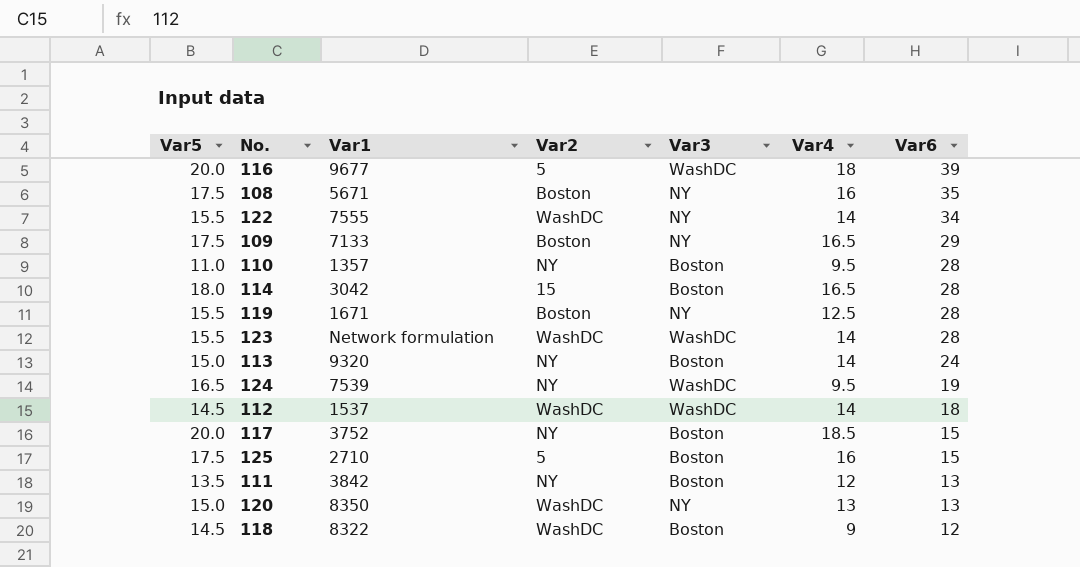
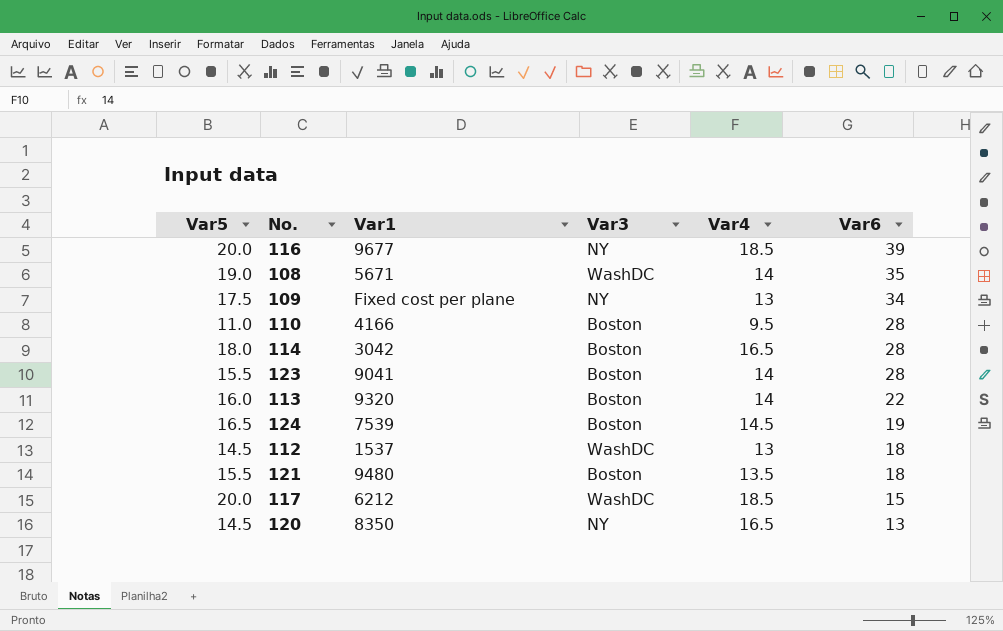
column Var2 | position: 4 -> none
row 122: 15.5 | 7555 | WashDC | NY | 14 | 34 -> none
row 119: 15.5 | 1671 | Boston | NY | 12.5 | 28 -> none
row 125: 17.5 | 2710 | 5 | Boston | 16 | 15 -> none
row 111: 13.5 | 3842 | NY | Boston | 12 | 13 -> none
row 118: 14.5 | 8322 | WashDC | Boston | 9 | 12 -> none
116 | Var3: WashDC -> NY
116 | Var4: 18 -> 18.5
108 | Var5: 17.5 -> 19.0
108 | Var3: NY -> WashDC
108 | Var4: 16 -> 14
109 | Var1: 7133 -> Fixed cost per plane
109 | Var4: 16.5 -> 13
109 | Var6: 29 -> 34
110 | Var1: 1357 -> 4166
123 | Var1: Network formulation -> 9041
123 | Var3: WashDC -> Boston
113 | Var5: 15.0 -> 16.0
113 | Var6: 24 -> 22
124 | Var3: WashDC -> Boston
124 | Var4: 9.5 -> 14.5
112 | Var4: 14 -> 13
row 121: none -> 15.5 | 9480 | Boston | 13.5 | 18
117 | Var1: 3752 -> 6212
117 | Var3: Boston -> WashDC
120 | Var5: 15.0 -> 14.5
120 | Var4: 13 -> 16.5

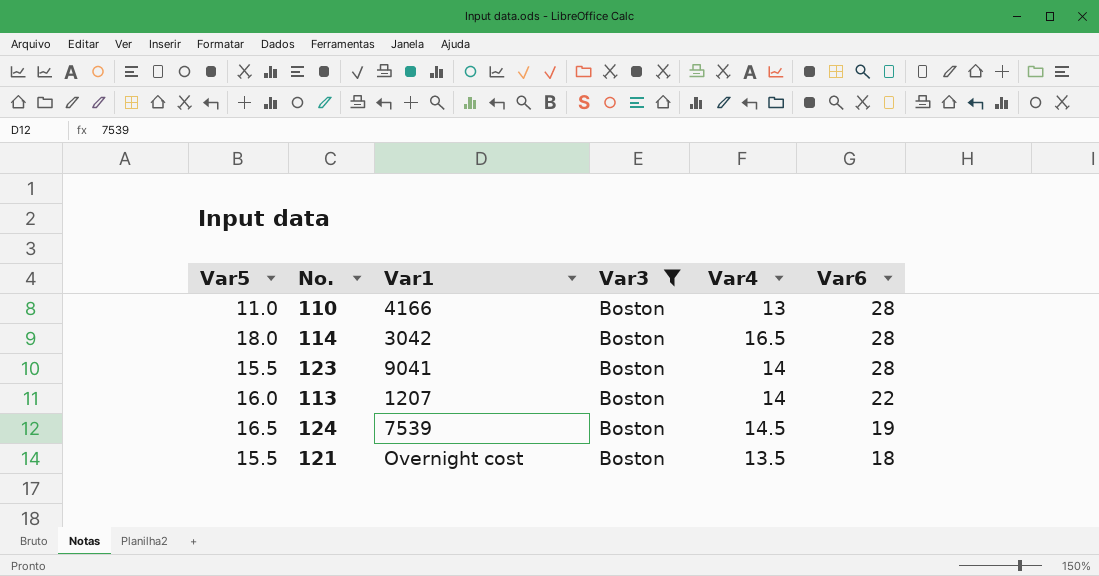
filter: none -> Var3 = Boston
110 | Var4: 9.5 -> 13
113 | Var1: 9320 -> 1207
121 | Var1: 9480 -> Overnight cost

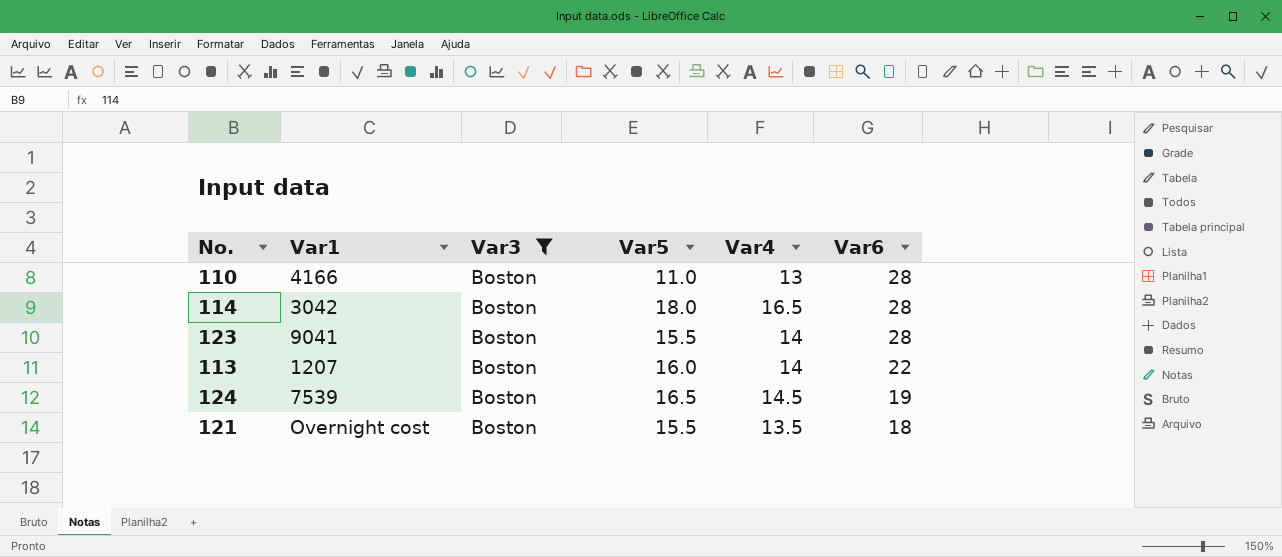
column Var5 | position: 1 -> 4

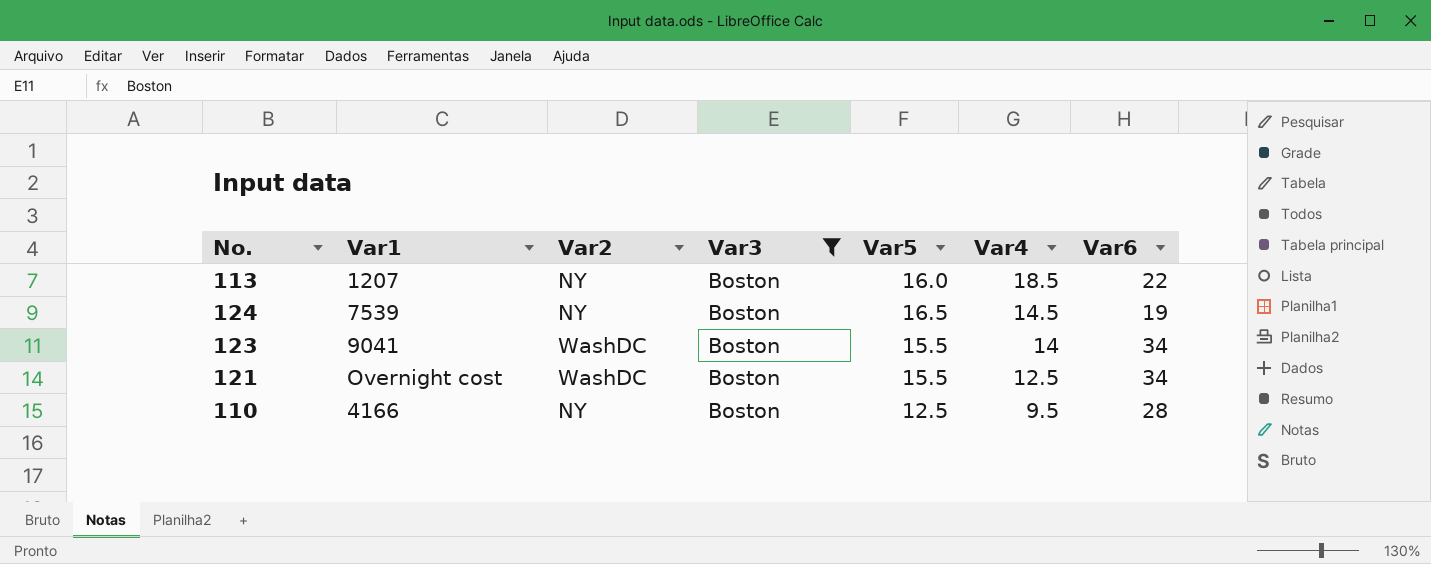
row order: Var6 descending -> Var4 descending
column Var2 | position: none -> 3
row 114: 3042 | Boston | 18.0 | 16.5 | 28 -> none
113 | Var4: 14 -> 18.5
123 | Var6: 28 -> 34
121 | Var4: 13.5 -> 12.5
121 | Var6: 18 -> 34
110 | Var5: 11.0 -> 12.5
110 | Var4: 13 -> 9.5

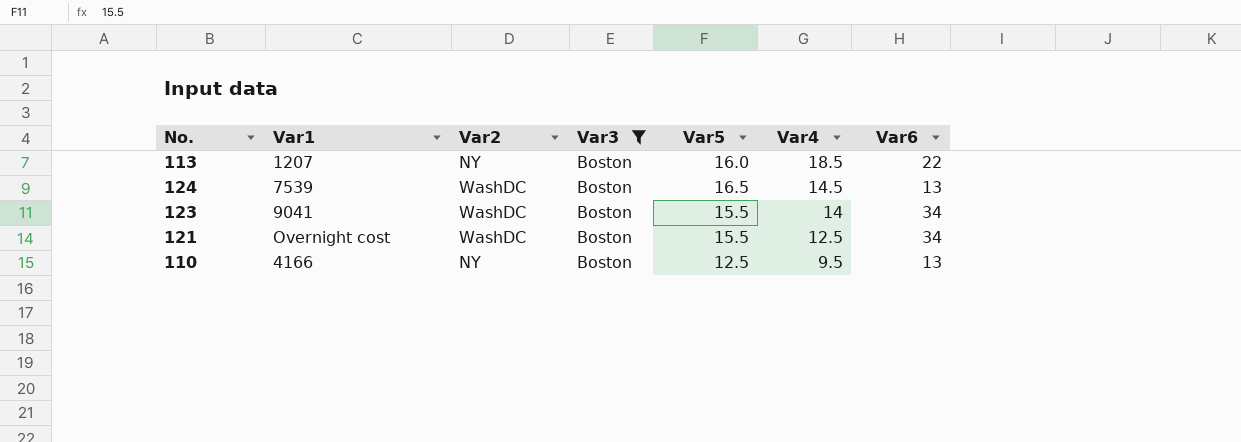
124 | Var2: NY -> WashDC
124 | Var6: 19 -> 13
110 | Var6: 28 -> 13

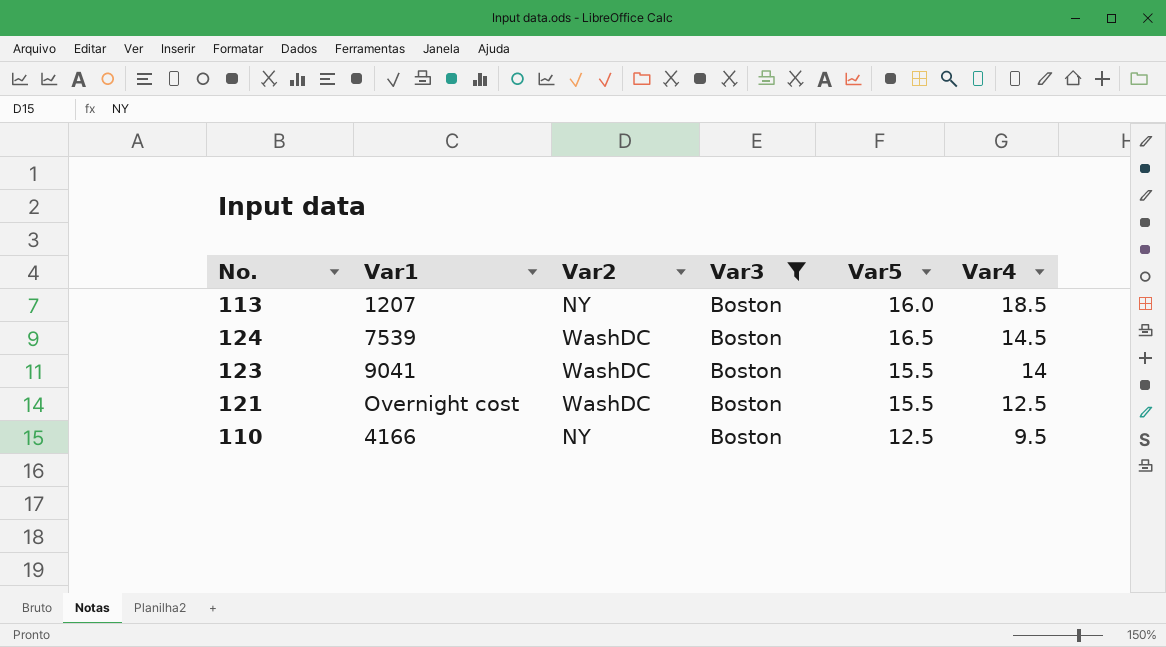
column Var6 | position: 7 -> none

